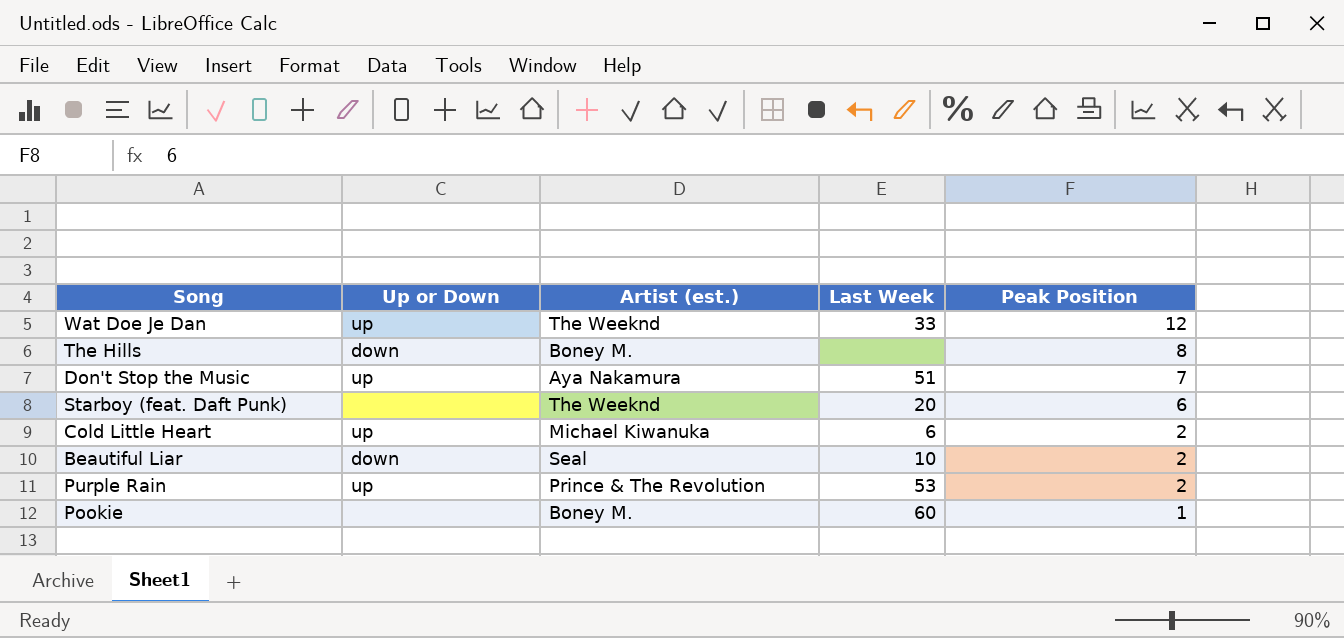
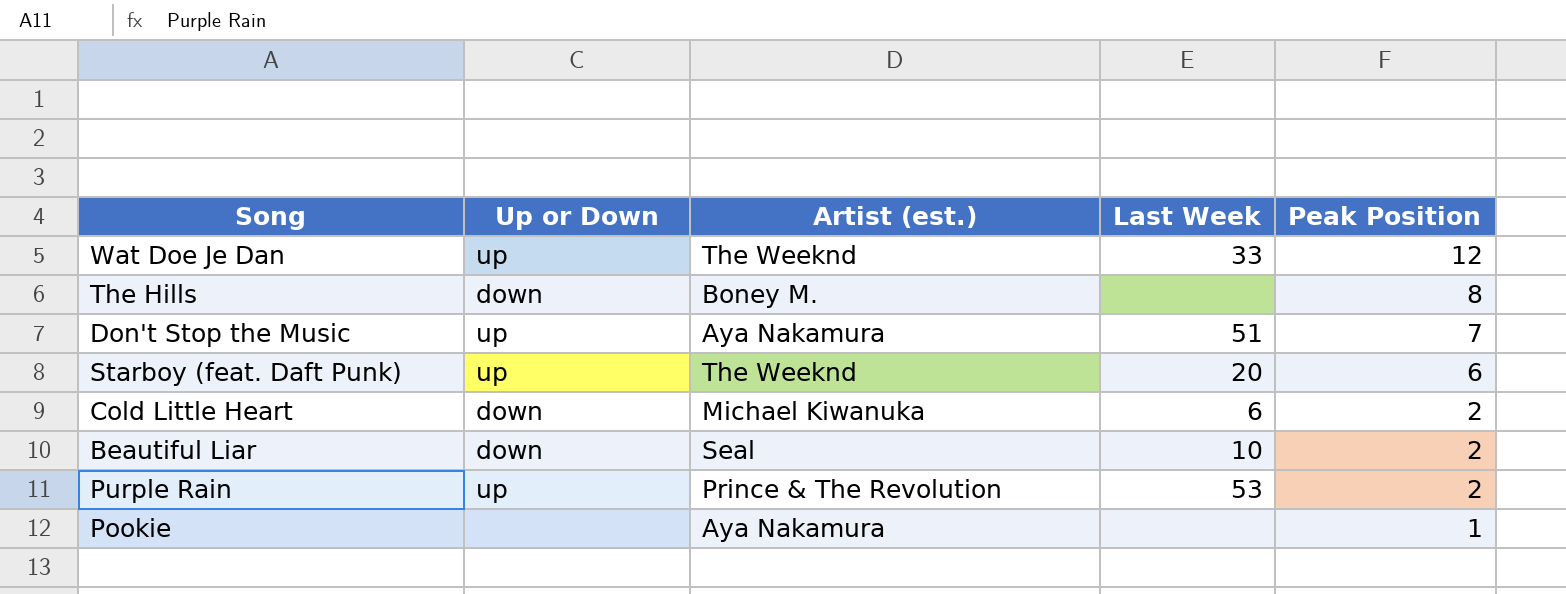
Starboy (feat. Daft Punk) | Up or Down: none -> up
Cold Little Heart | Up or Down: up -> down
Pookie | Artist (est.): Boney M. -> Aya Nakamura
Pookie | Last Week: 60 -> none

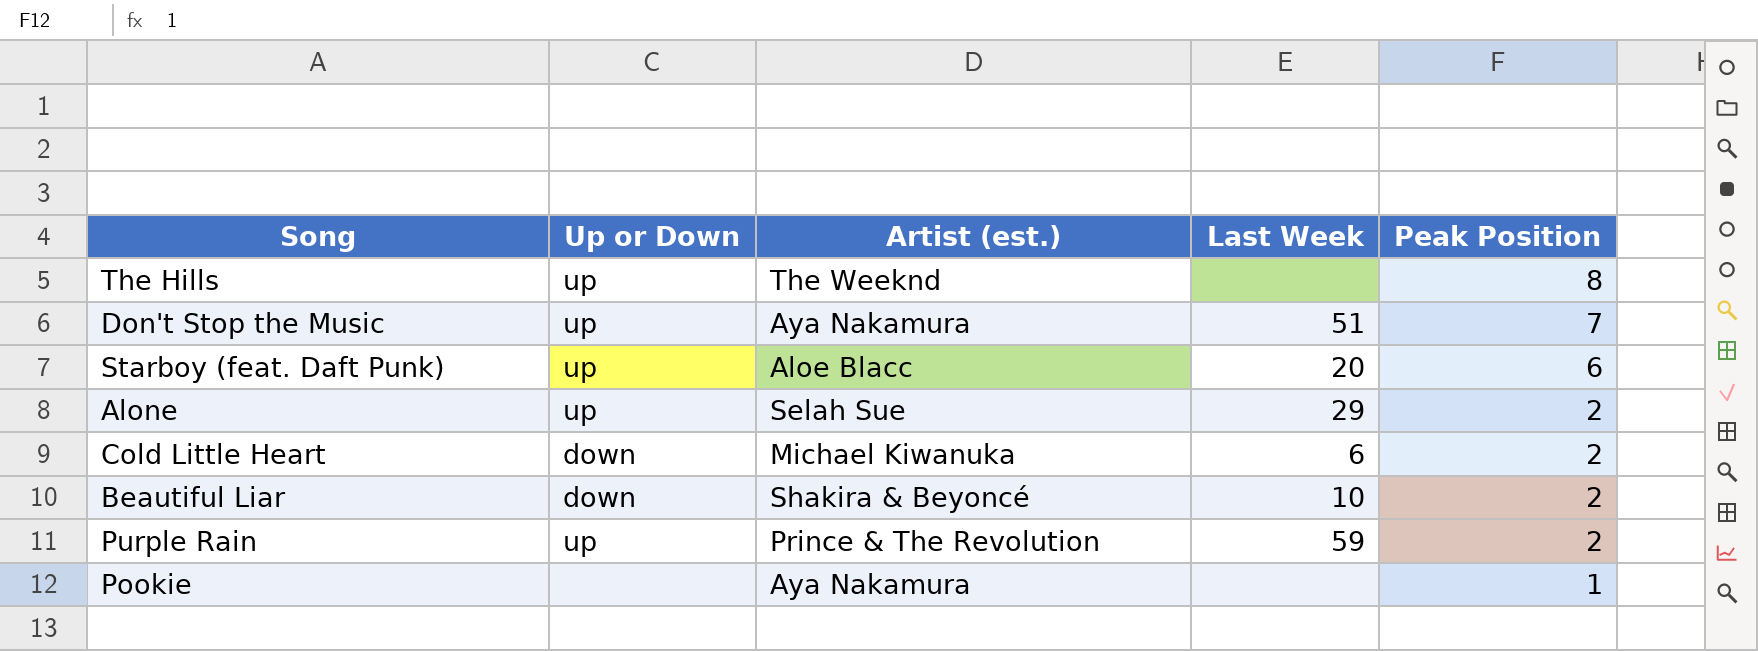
row Wat Doe Je Dan: up | The Weeknd | 33 | 12 -> none
The Hills | Up or Down: down -> up
The Hills | Artist (est.): Boney M. -> The Weeknd
Starboy (feat. Daft Punk) | Artist (est.): The Weeknd -> Aloe Blacc
row Alone: none -> up | Selah Sue | 29 | 2
Beautiful Liar | Artist (est.): Seal -> Shakira & Beyoncé
Purple Rain | Last Week: 53 -> 59

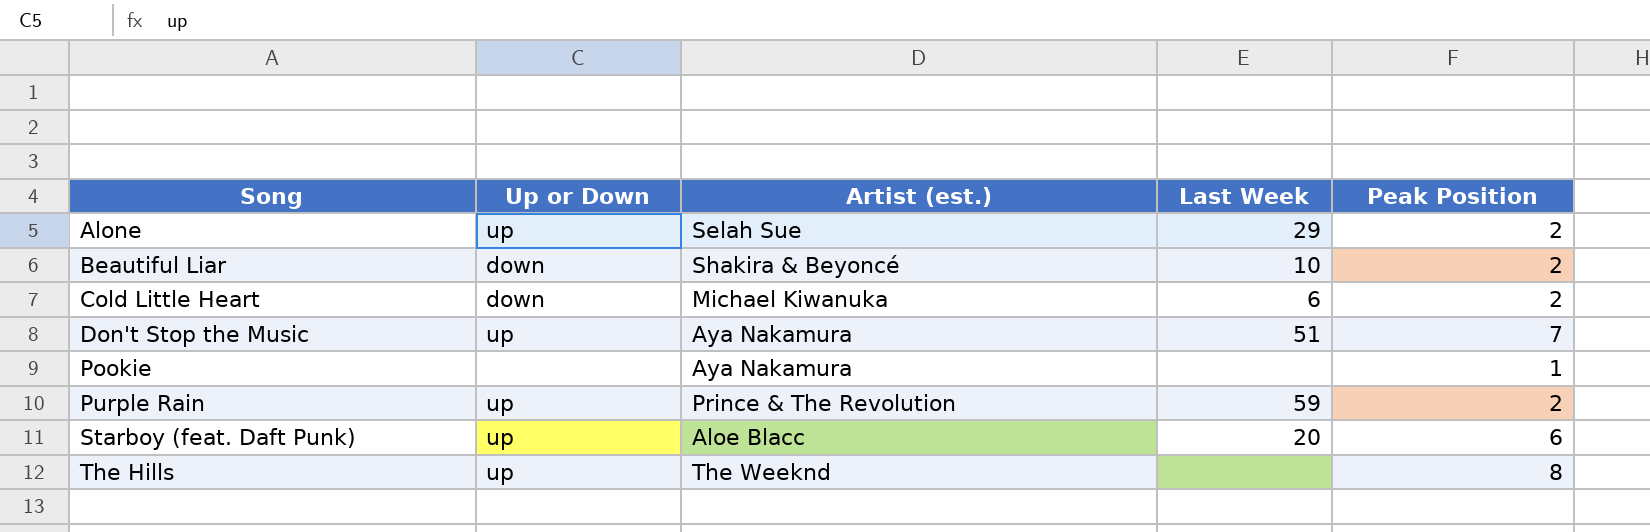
row order: Peak Position descending -> Song ascending

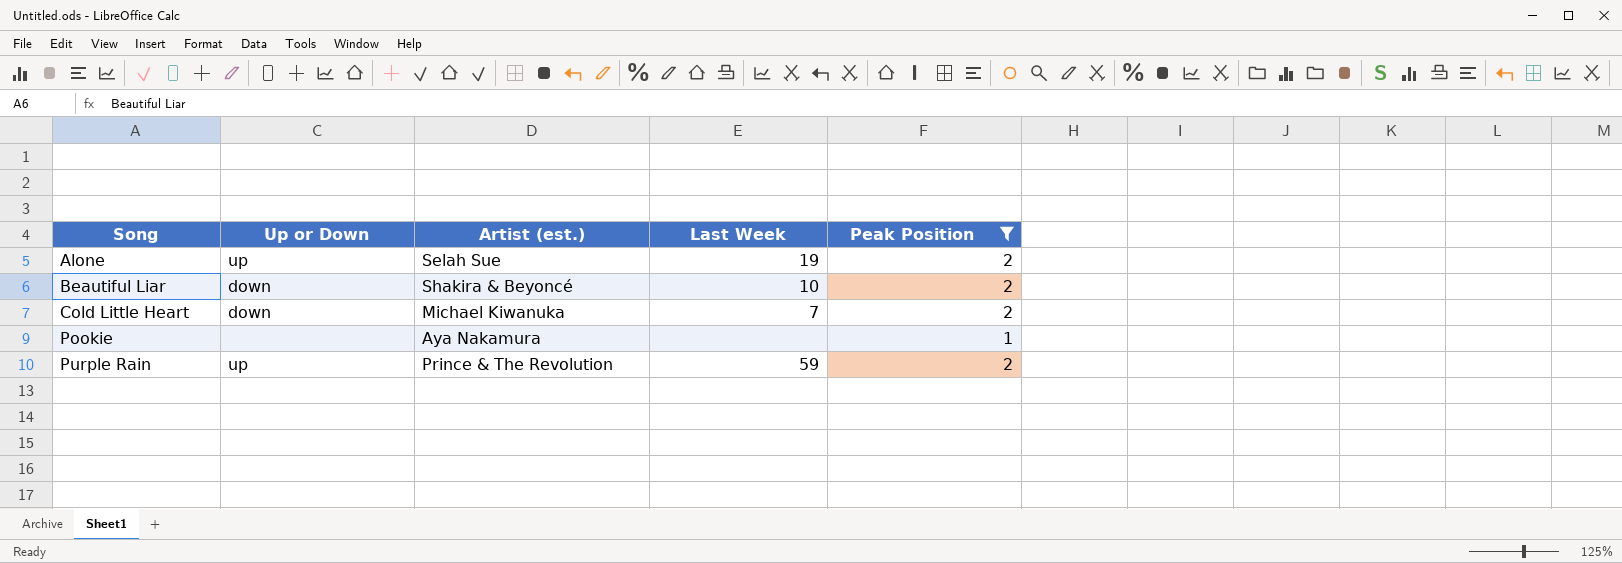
filter: none -> Peak Position <= 2
Alone | Last Week: 29 -> 19
Cold Little Heart | Last Week: 6 -> 7

